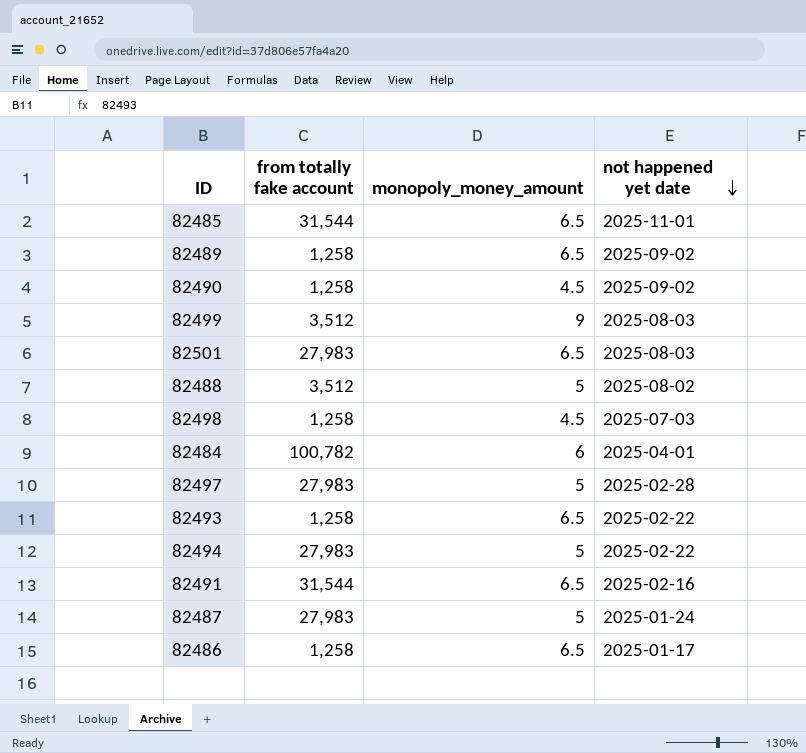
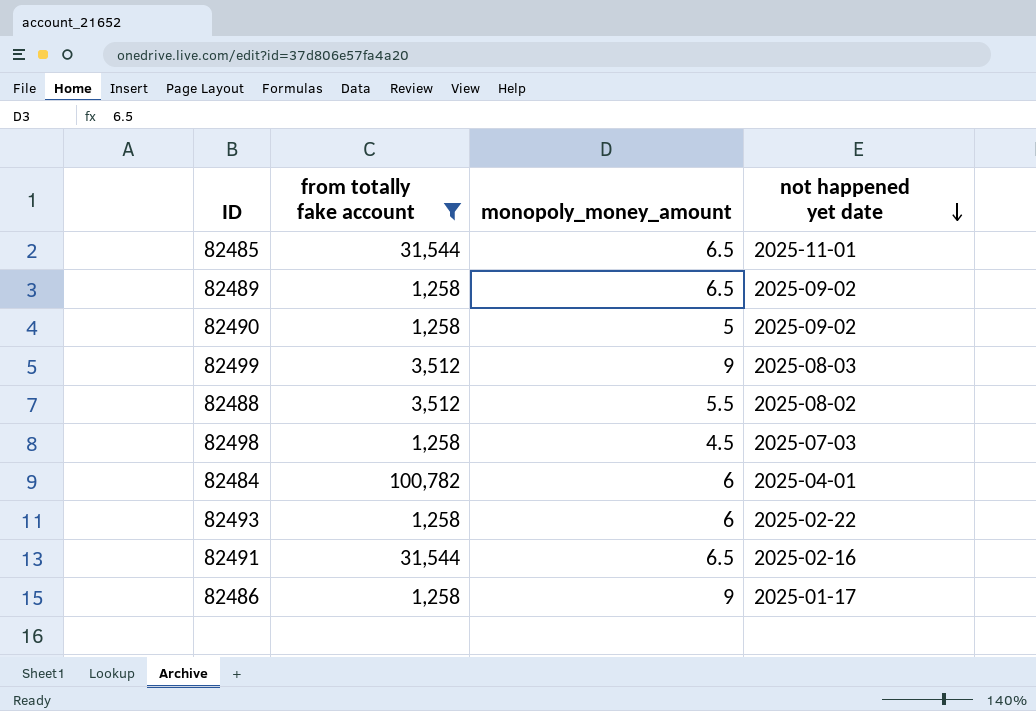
filter: none -> from totally fake account != 27,983
82490 | monopoly_money_amount: 4.5 -> 5
82488 | monopoly_money_amount: 5 -> 5.5
82493 | monopoly_money_amount: 6.5 -> 6
82486 | monopoly_money_amount: 6.5 -> 9

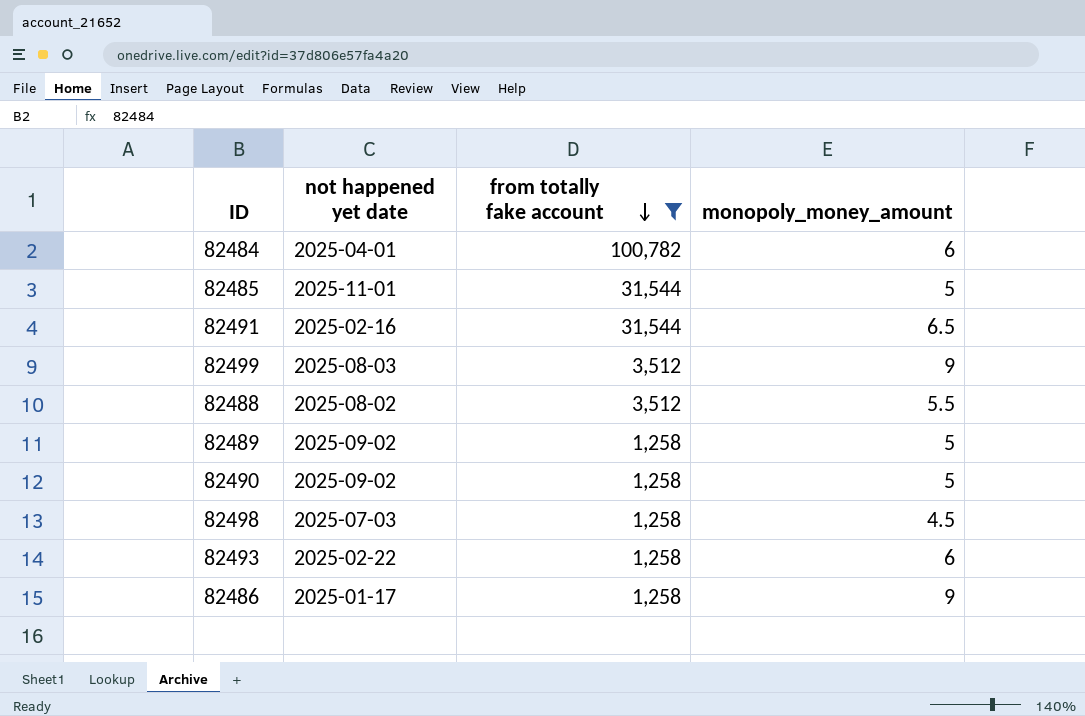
row order: not happened yet date descending -> from totally fake account descending
column not happened yet date | position: 4 -> 2
82485 | monopoly_money_amount: 6.5 -> 5
82489 | monopoly_money_amount: 6.5 -> 5

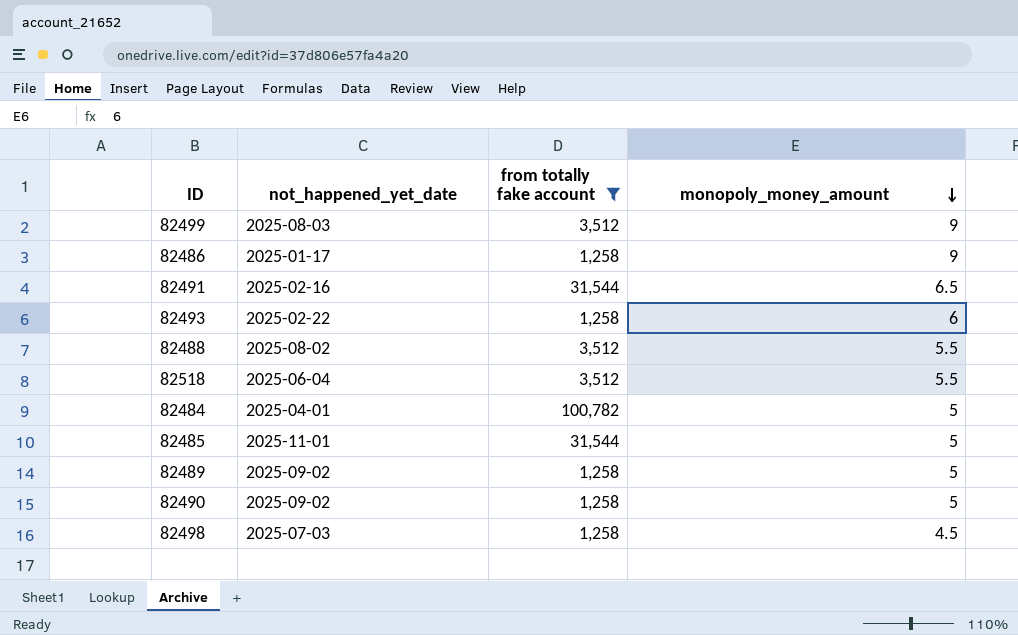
row order: from totally fake account descending -> monopoly_money_amount descending
column name: not happened yet date -> not_happened_yet_date
row 82518: none -> 2025-06-04 | 3,512 | 5.5
82484 | monopoly_money_amount: 6 -> 5

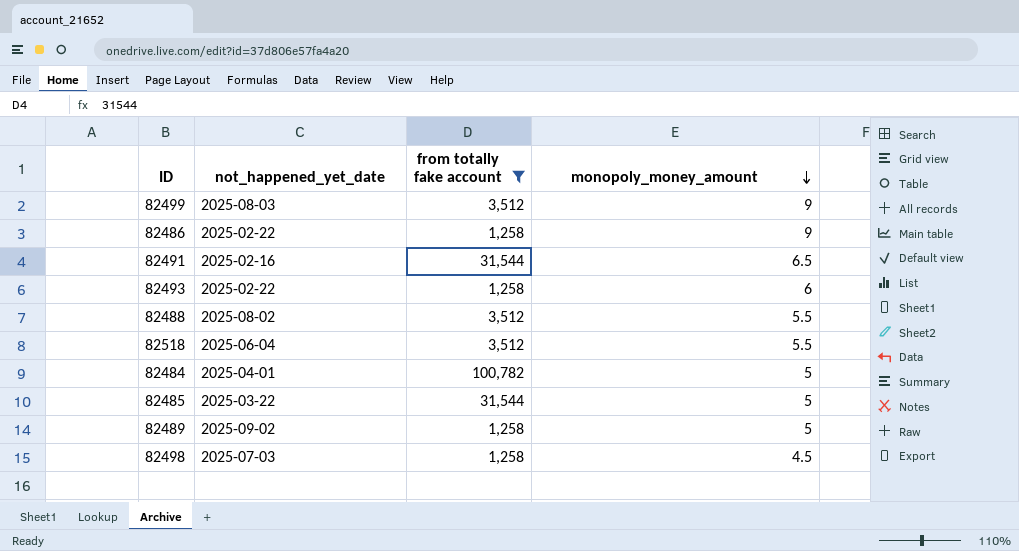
row 82490: 2025-09-02 | 1,258 | 5 -> none
82486 | not_happened_yet_date: 2025-01-17 -> 2025-02-22
82485 | not_happened_yet_date: 2025-11-01 -> 2025-03-22

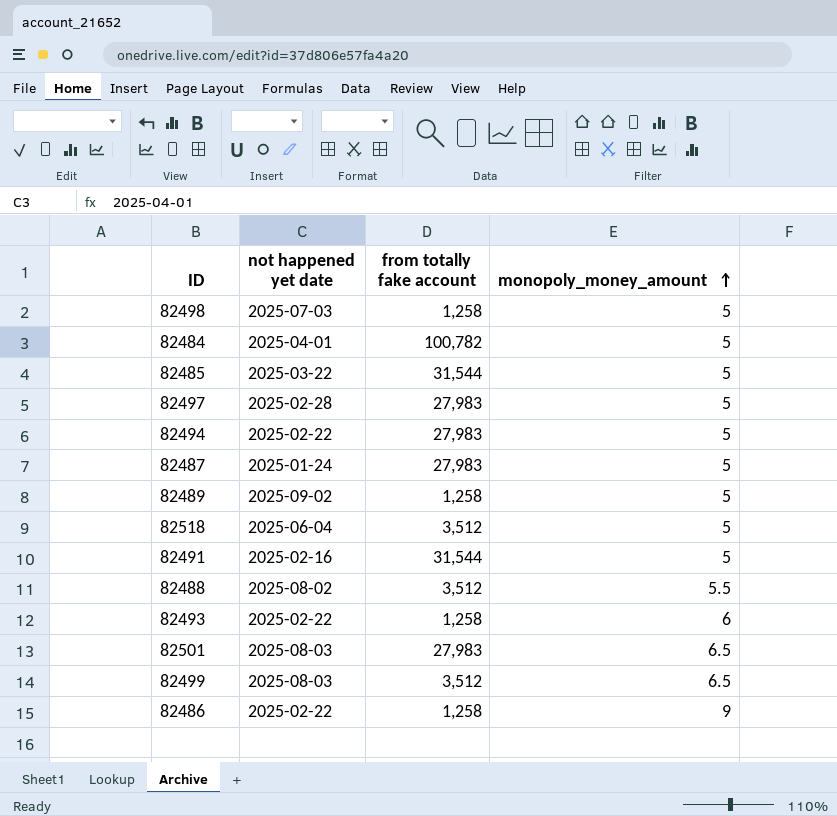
filter: from totally fake account != 27,983 -> none
row order: monopoly_money_amount descending -> monopoly_money_amount ascending
column name: not_happened_yet_date -> not happened yet date
82498 | monopoly_money_amount: 4.5 -> 5
82518 | monopoly_money_amount: 5.5 -> 5
82491 | monopoly_money_amount: 6.5 -> 5
82499 | monopoly_money_amount: 9 -> 6.5

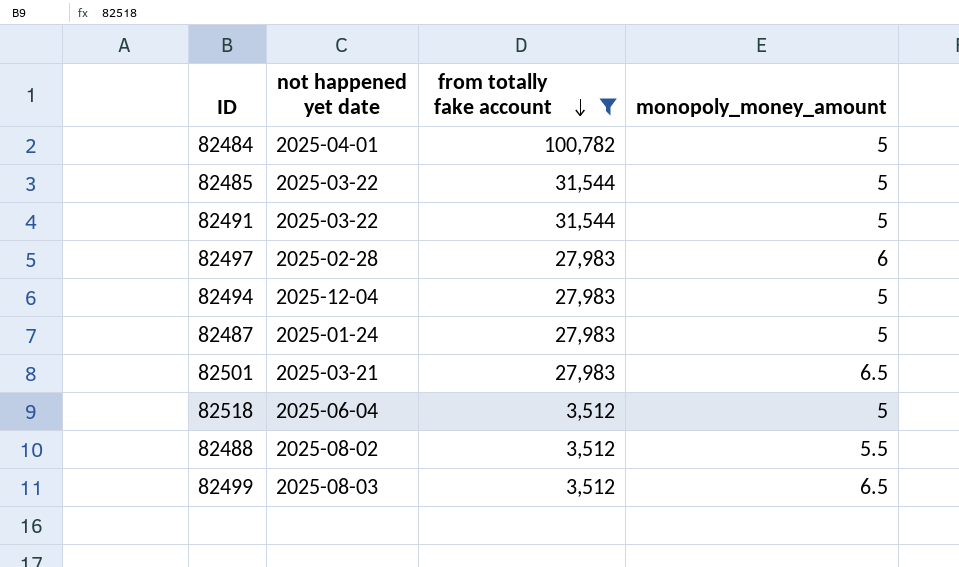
filter: none -> from totally fake account != 1,258
row order: monopoly_money_amount ascending -> from totally fake account descending
82491 | not happened yet date: 2025-02-16 -> 2025-03-22
82497 | monopoly_money_amount: 5 -> 6
82494 | not happened yet date: 2025-02-22 -> 2025-12-04
82501 | not happened yet date: 2025-08-03 -> 2025-03-21

